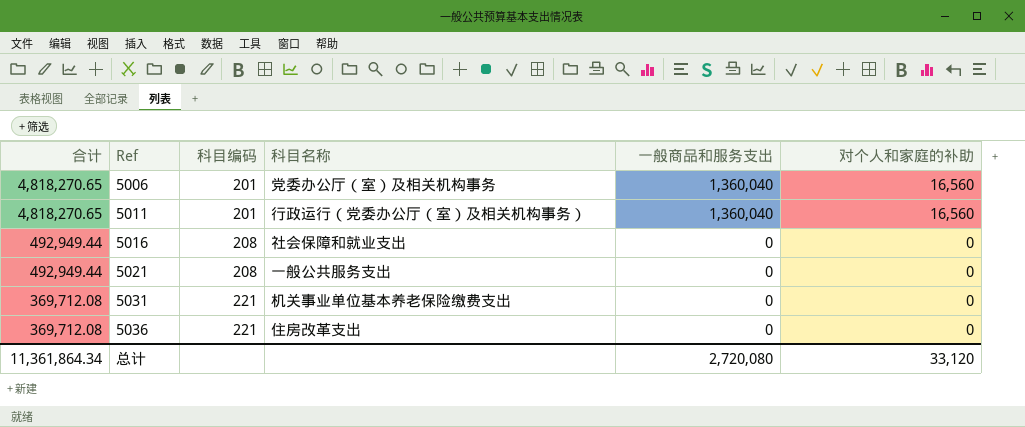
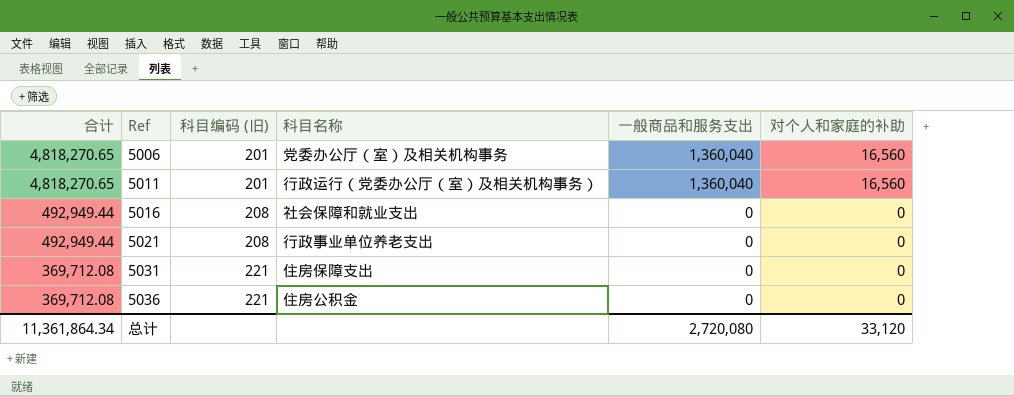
column name: 科目编码 -> 科目编码 (旧)
5021 | 科目名称: 一般公共服务支出 -> 行政事业单位养老支出
5031 | 科目名称: 机关事业单位基本养老保险缴费支出 -> 住房保障支出
5036 | 科目名称: 住房改革支出 -> 住房公积金

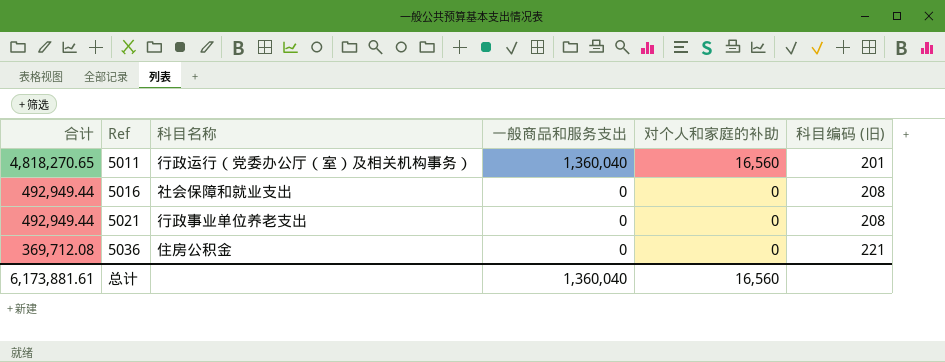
column 科目编码 (旧) | position: 3 -> 6
row 5006: 4,818,270.65 | 201 | 党委办公厅（室）及相关机构事务 | 1,360,040 | 16,560 -> none
row 5031: 369,712.08 | 221 | 住房保障支出 | 0 | 0 -> none
总计 | 合计: 11,361,864.34 -> 6,173,881.61
总计 | 一般商品和服务支出: 2,720,080 -> 1,360,040
总计 | 对个人和家庭的补助: 33,120 -> 16,560

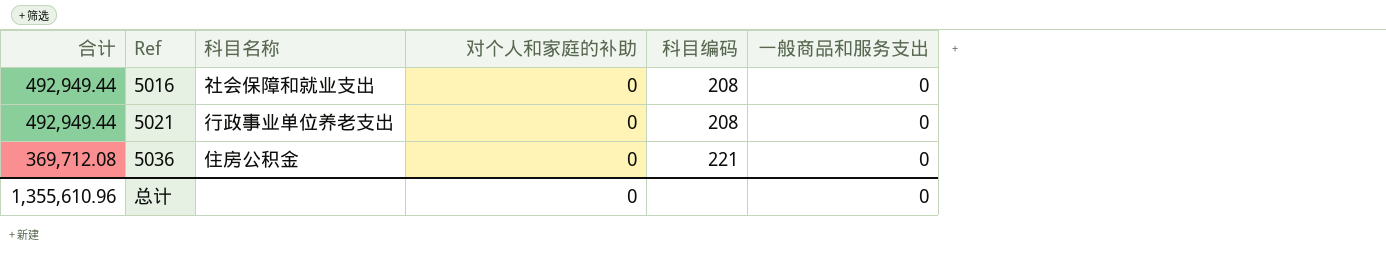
column name: 科目编码 (旧) -> 科目编码
column 一般商品和服务支出 | position: 4 -> 6
row 5011: 4,818,270.65 | 行政运行（党委办公厅（室）及相关机构事务） | 1,360,040 | 16,560 | 201 -> none
总计 | 合计: 6,173,881.61 -> 1,355,610.96
总计 | 对个人和家庭的补助: 16,560 -> 0
总计 | 一般商品和服务支出: 1,360,040 -> 0

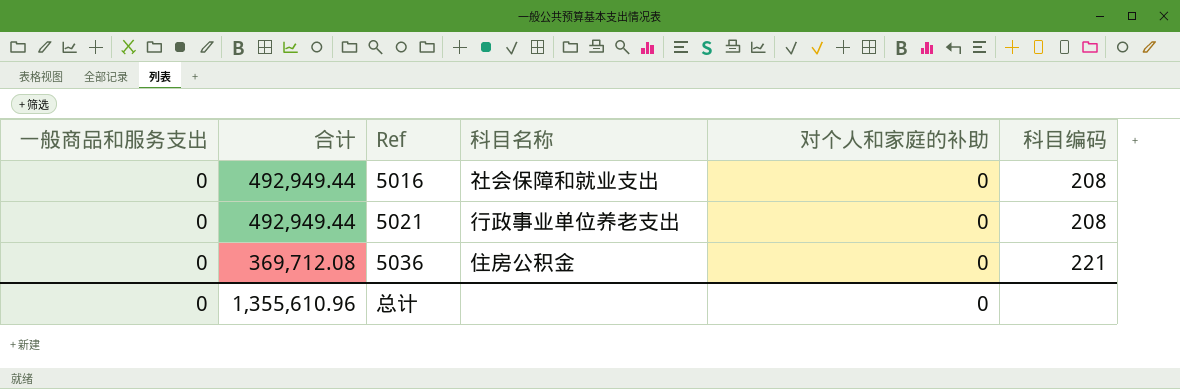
column 一般商品和服务支出 | position: 6 -> 1

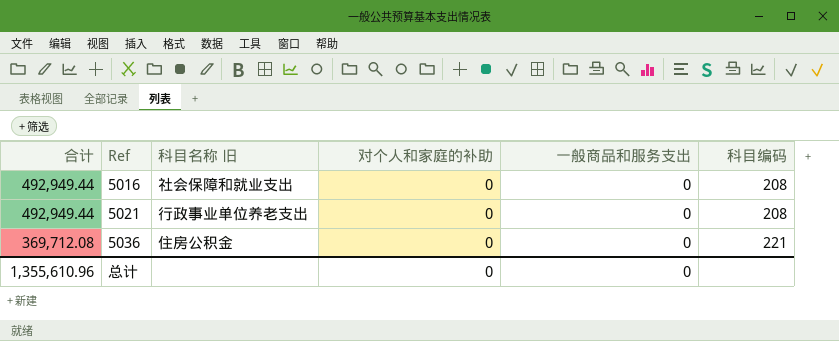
column name: 科目名称 -> 科目名称 旧
column 一般商品和服务支出 | position: 1 -> 5

